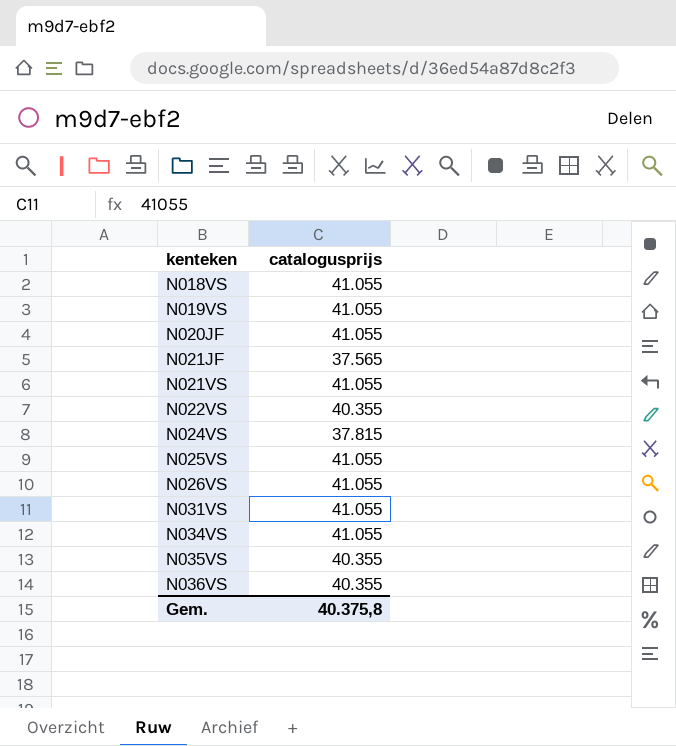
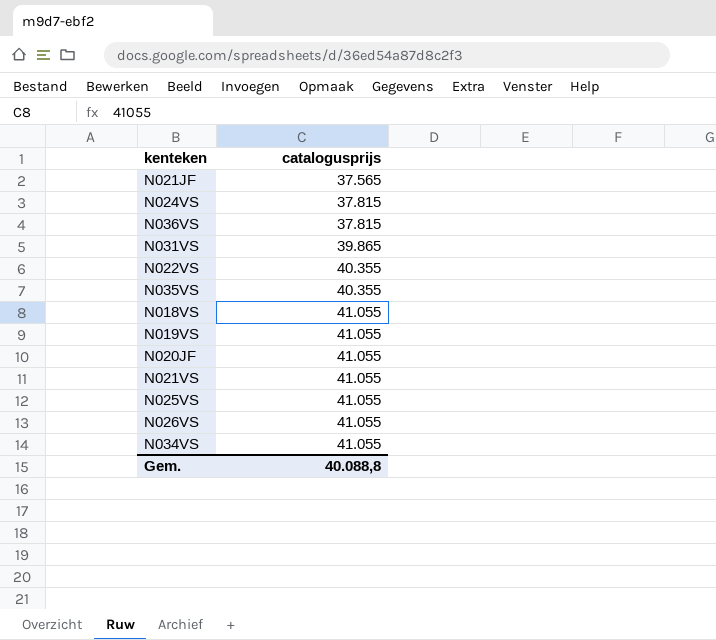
row order: kenteken ascending -> catalogusprijs ascending
N036VS | catalogusprijs: 40.355 -> 37.815
N031VS | catalogusprijs: 41.055 -> 39.865
Gem. | catalogusprijs: 40.375,8 -> 40.088,8

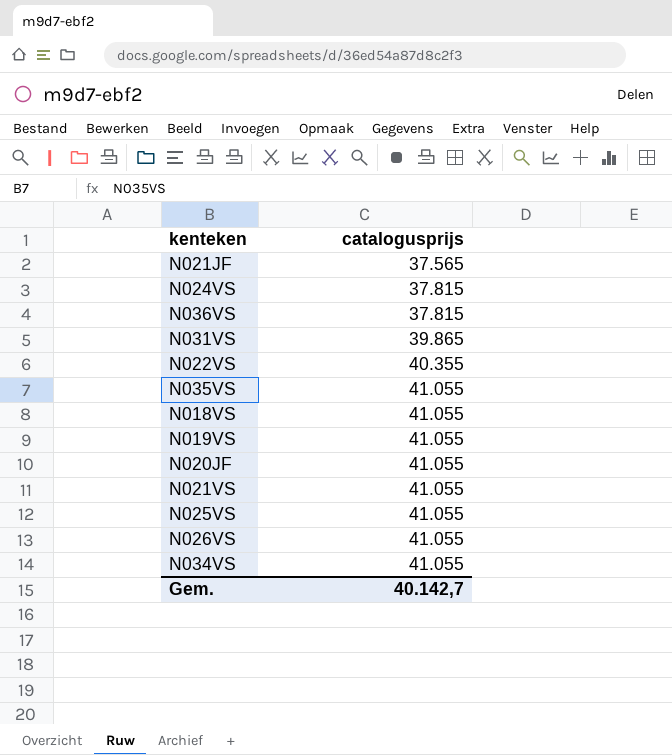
N035VS | catalogusprijs: 40.355 -> 41.055
Gem. | catalogusprijs: 40.088,8 -> 40.142,7

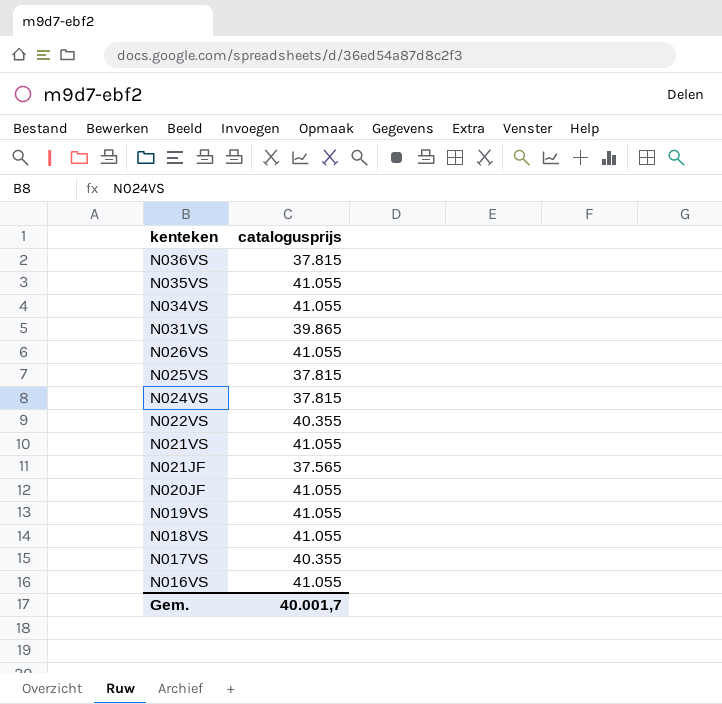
row order: catalogusprijs ascending -> kenteken descending
N025VS | catalogusprijs: 41.055 -> 37.815
row N017VS: none -> 40.355
row N016VS: none -> 41.055
Gem. | catalogusprijs: 40.142,7 -> 40.001,7

